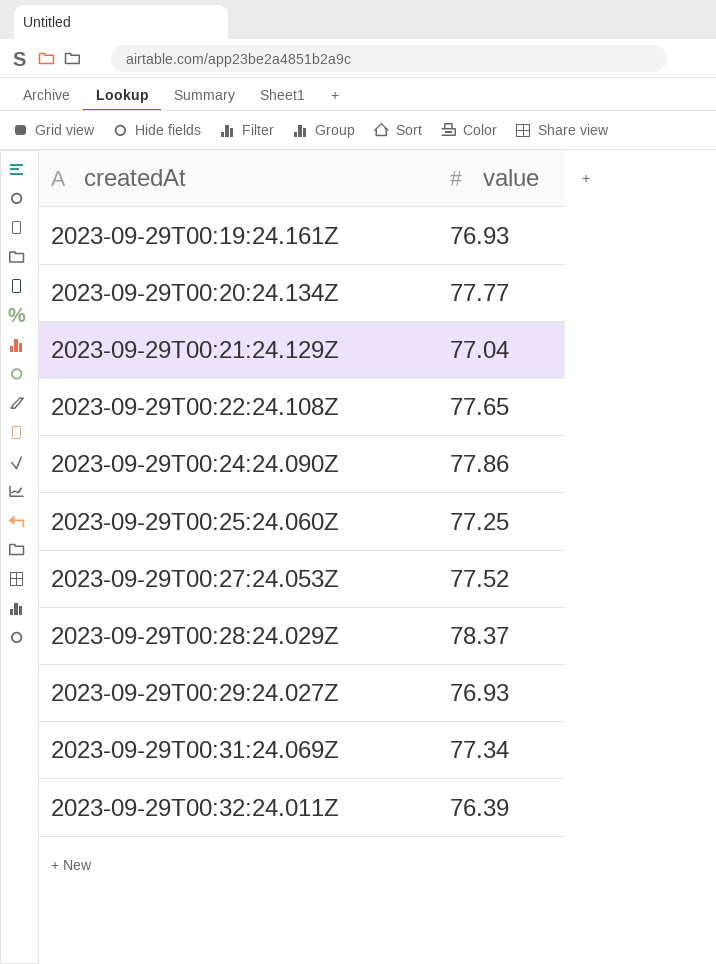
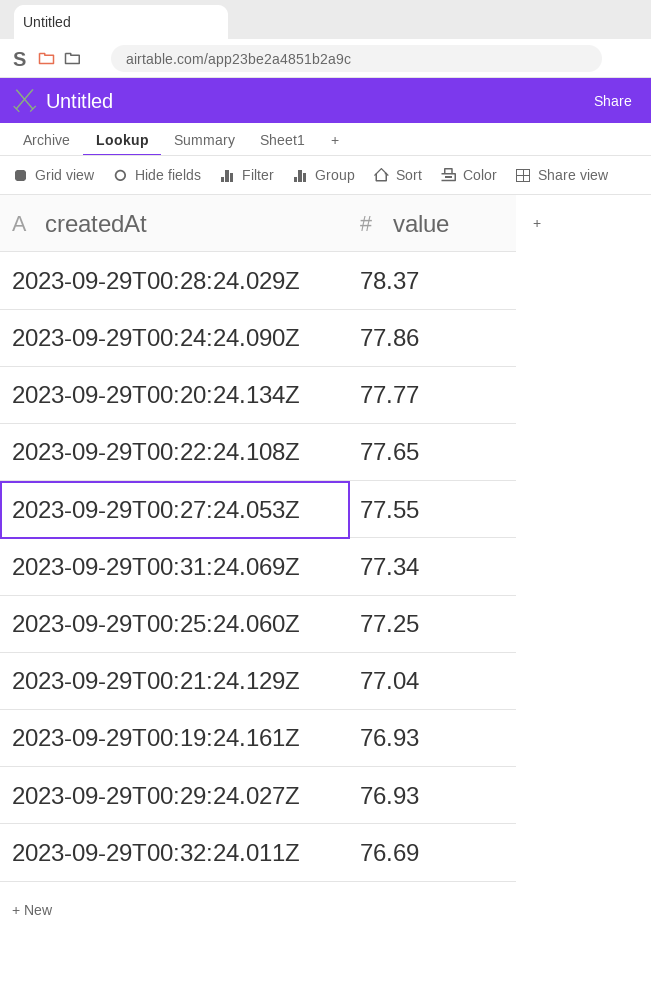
row order: createdAt ascending -> value descending
2023-09-29T00:27:24.053Z | value: 77.52 -> 77.55
2023-09-29T00:32:24.011Z | value: 76.39 -> 76.69

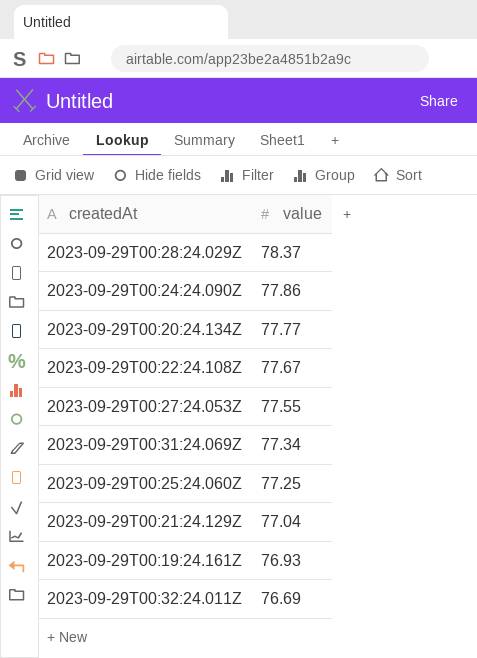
row 2023-09-29T00:29:24.027Z: 76.93 -> none
2023-09-29T00:22:24.108Z | value: 77.65 -> 77.67

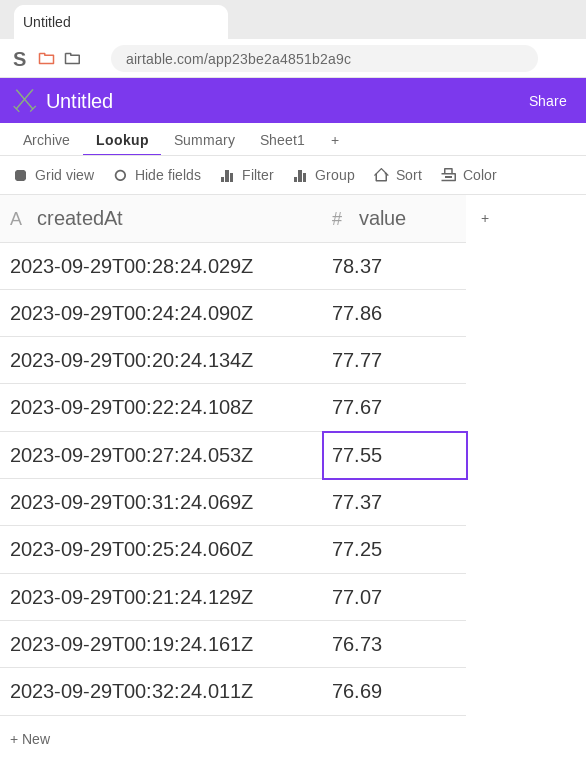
2023-09-29T00:31:24.069Z | value: 77.34 -> 77.37
2023-09-29T00:21:24.129Z | value: 77.04 -> 77.07
2023-09-29T00:19:24.161Z | value: 76.93 -> 76.73

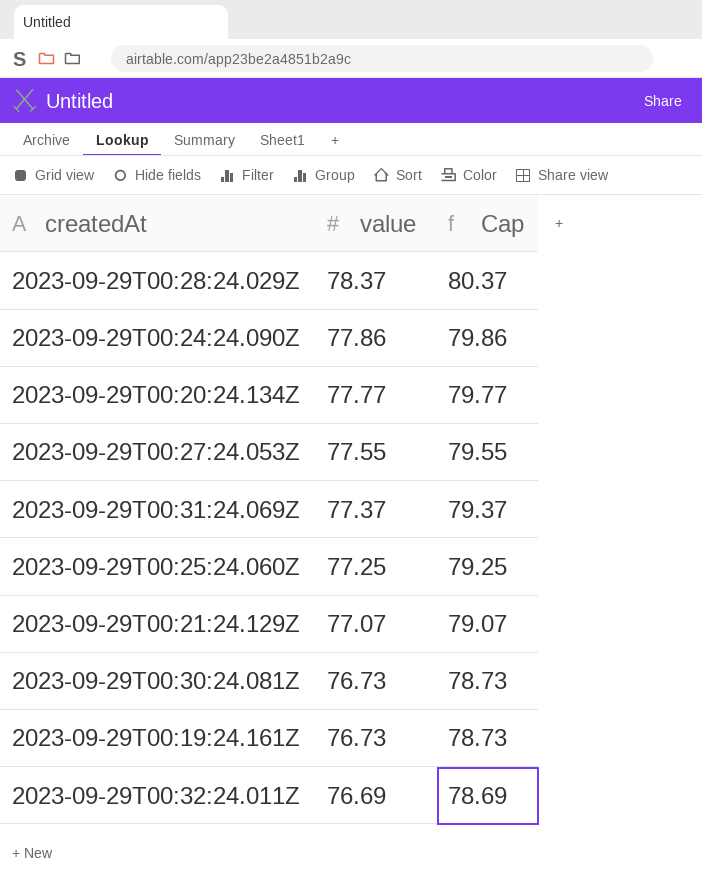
column Cap | formula: none -> [value] + 2
row 2023-09-29T00:22:24.108Z: 77.67 -> none
row 2023-09-29T00:30:24.081Z: none -> 76.73 | 78.73

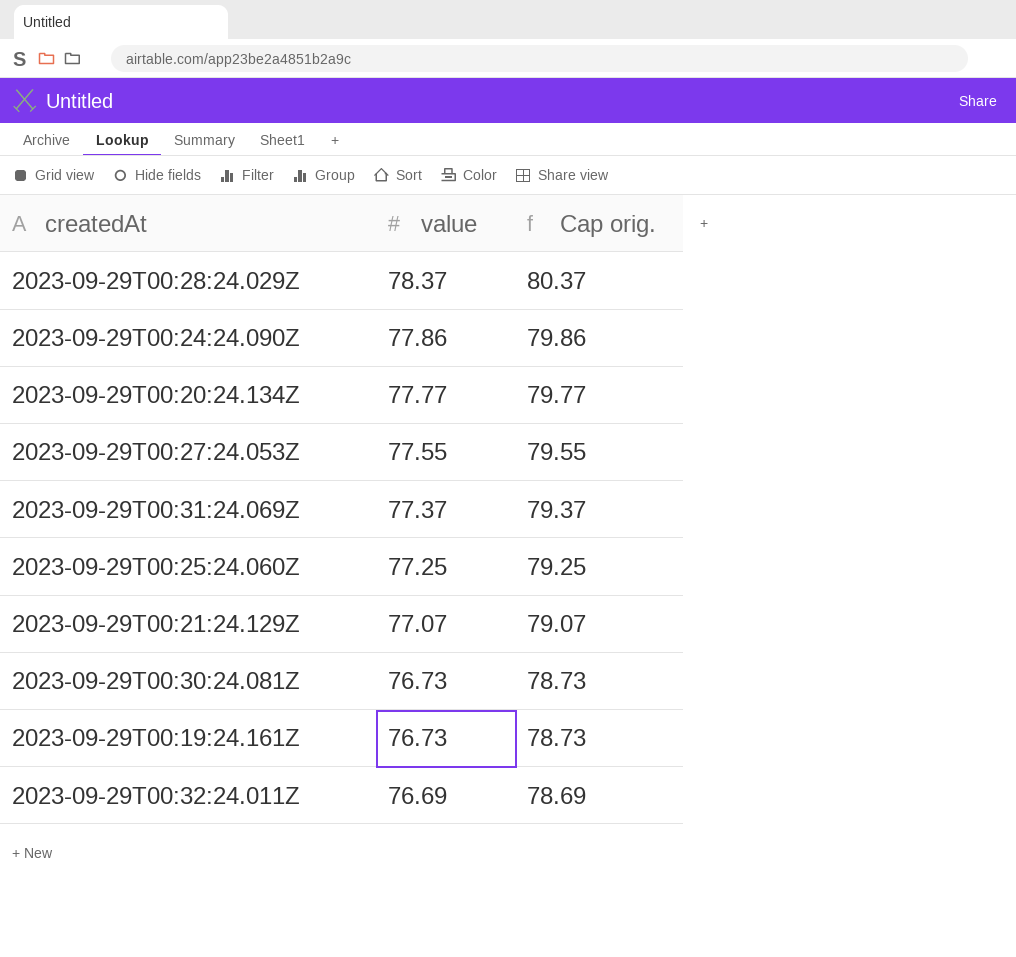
column name: Cap -> Cap orig.

